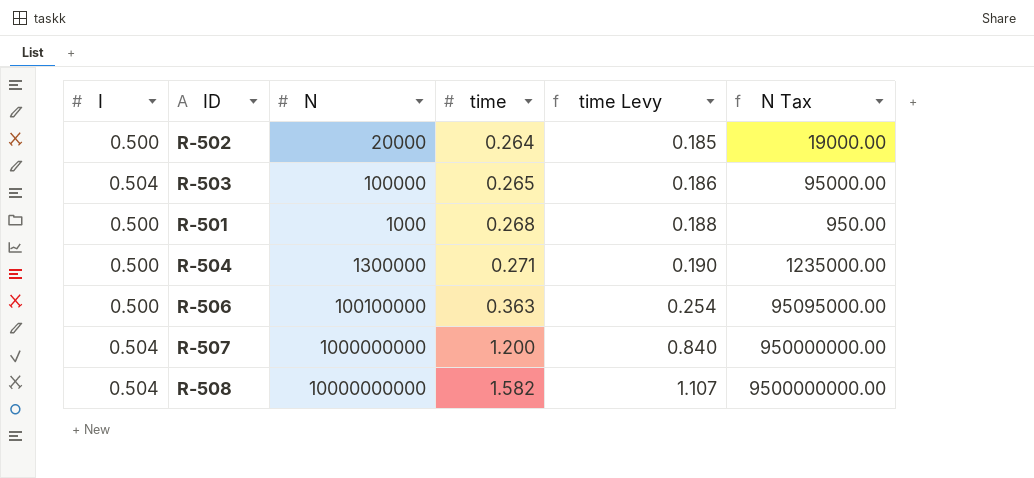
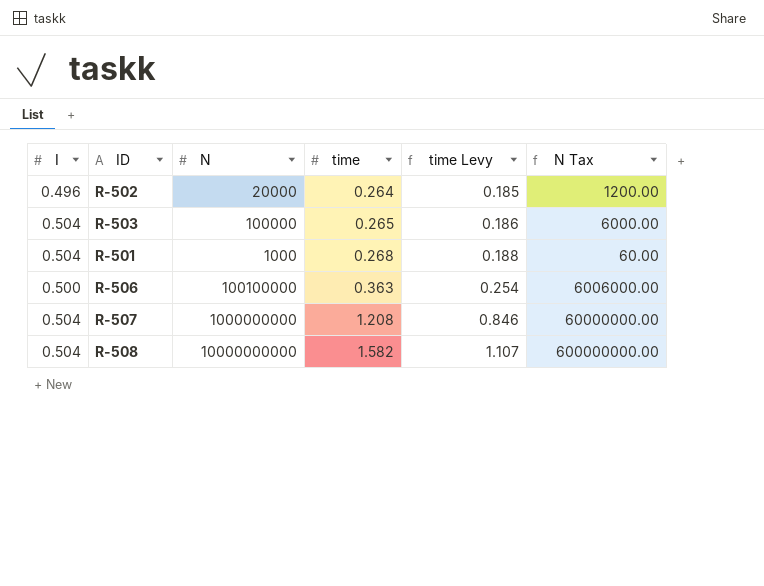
column N Tax | formula: [N] * 0.95 -> [N] * 0.06
row R-504: 0.500 | 1300000 | 0.271 | 0.190 | 1235000.00 -> none
R-502 | I: 0.500 -> 0.496
R-501 | I: 0.500 -> 0.504
R-507 | time: 1.200 -> 1.208
R-507 | time Levy: 0.840 -> 0.846

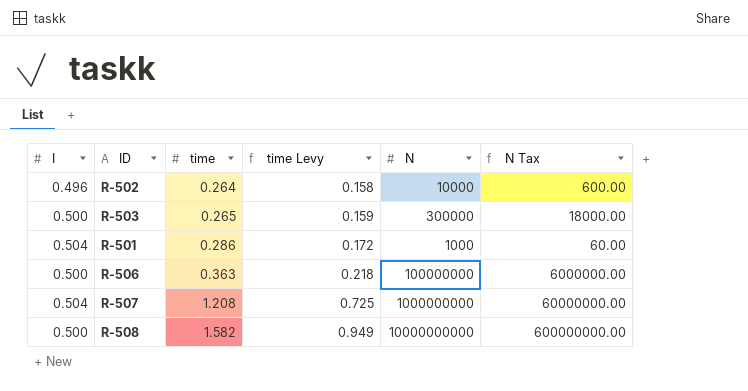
column time Levy | formula: [time] * 0.7 -> [time] * 0.6
column N | position: 3 -> 5
R-502 | N: 20000 -> 10000
R-502 | N Tax: 1200.00 -> 600.00
R-503 | I: 0.504 -> 0.500
R-503 | N: 100000 -> 300000
R-503 | N Tax: 6000.00 -> 18000.00
R-501 | time: 0.268 -> 0.286
R-506 | N: 100100000 -> 100000000
R-506 | N Tax: 6006000.00 -> 6000000.00
R-508 | I: 0.504 -> 0.500

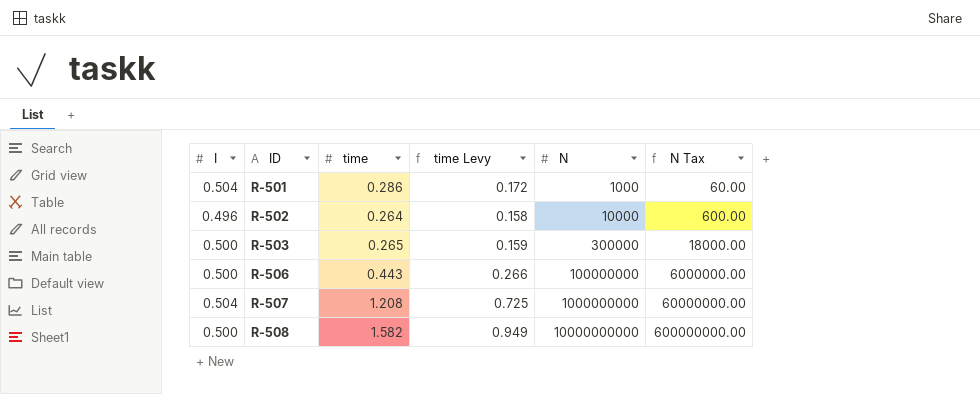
row order: time ascending -> ID ascending
R-506 | time: 0.363 -> 0.443
R-506 | time Levy: 0.218 -> 0.266

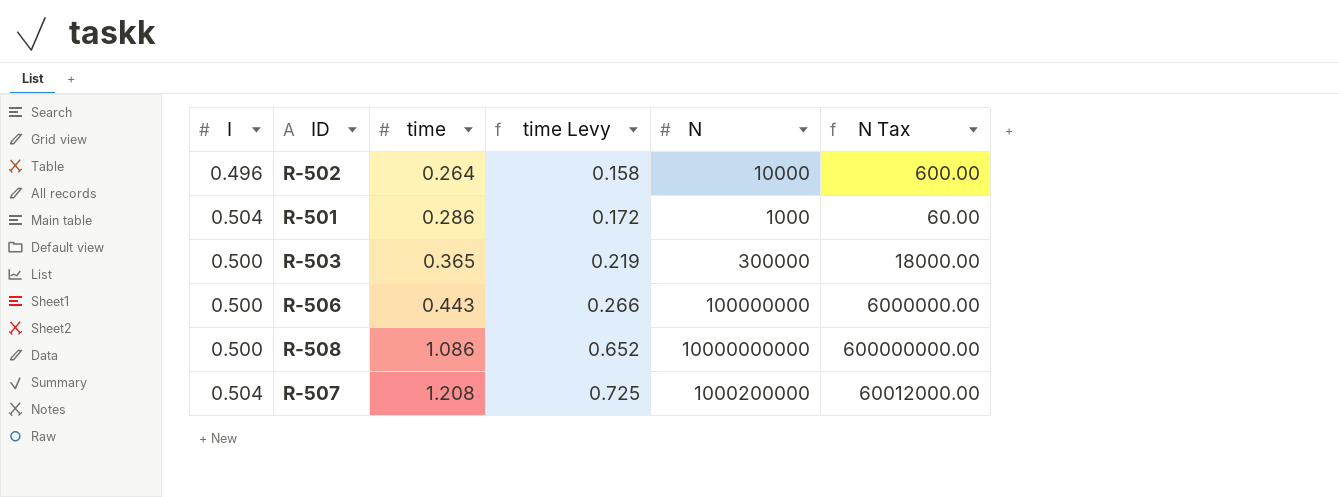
row order: ID ascending -> time ascending
R-503 | time: 0.265 -> 0.365
R-503 | time Levy: 0.159 -> 0.219
R-508 | time: 1.582 -> 1.086
R-508 | time Levy: 0.949 -> 0.652
R-507 | N: 1000000000 -> 1000200000
R-507 | N Tax: 60000000.00 -> 60012000.00

